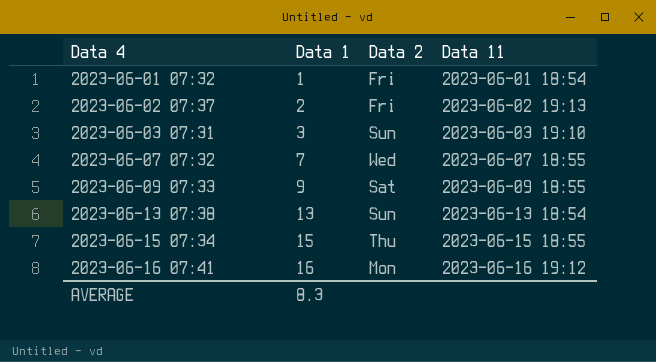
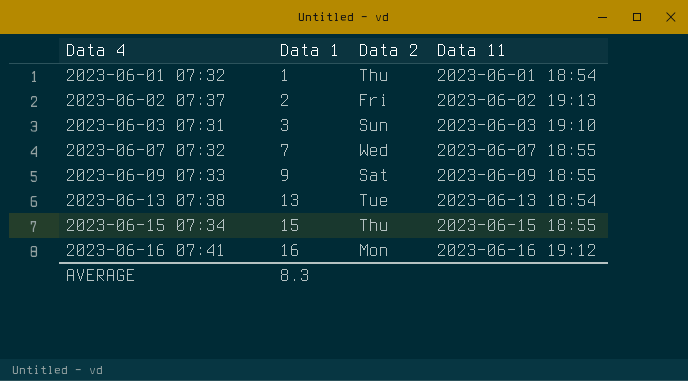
2023-06-01 07:32 | Data 2: Fri -> Thu
2023-06-13 07:38 | Data 2: Sun -> Tue

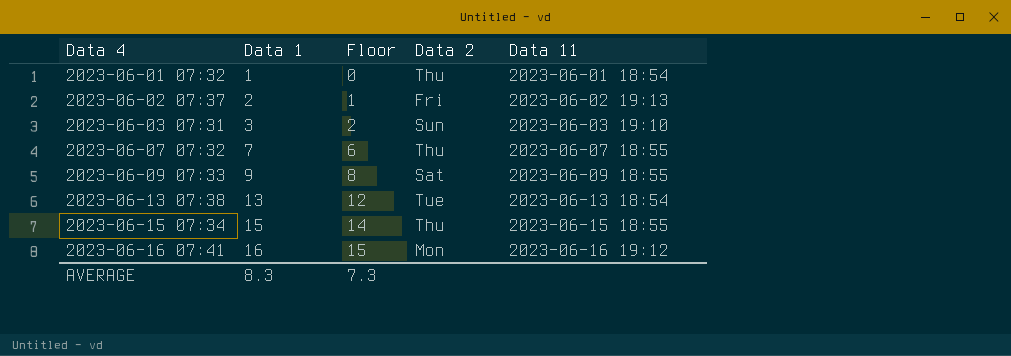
column Floor | formula: none -> [Data 1] - 1
2023-06-07 07:32 | Data 2: Wed -> Thu

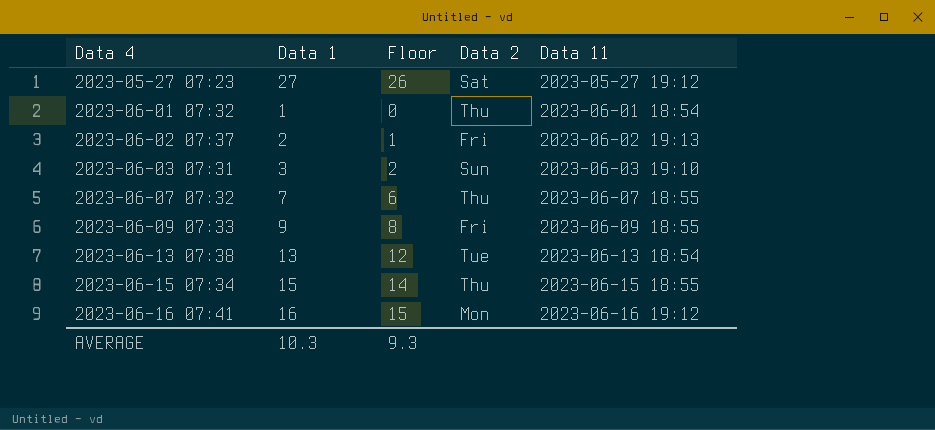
row 2023-05-27 07:23: none -> 27 | 26 | Sat | 2023-05-27 19:12
2023-06-09 07:33 | Data 2: Sat -> Fri
AVERAGE | Data 1: 8.3 -> 10.3
AVERAGE | Floor: 7.3 -> 9.3

